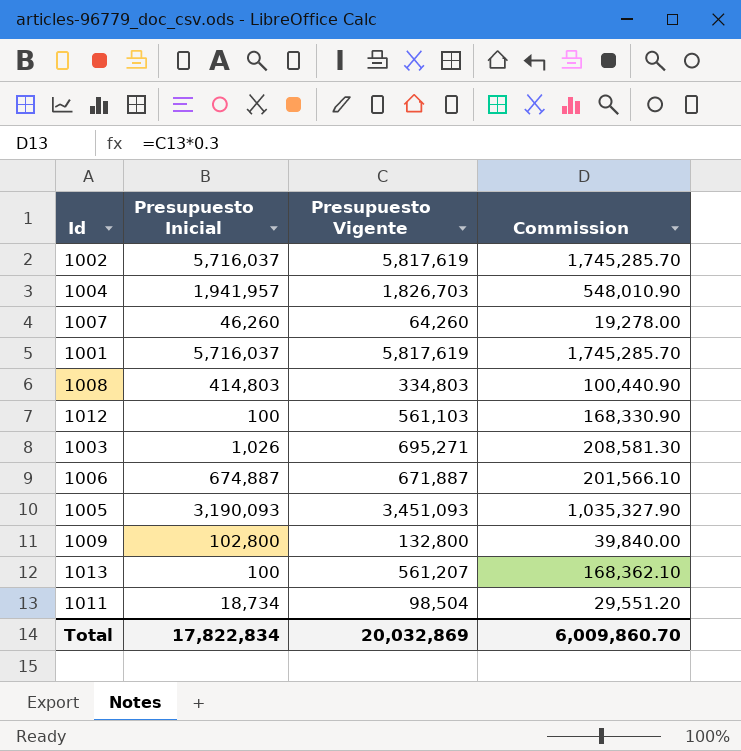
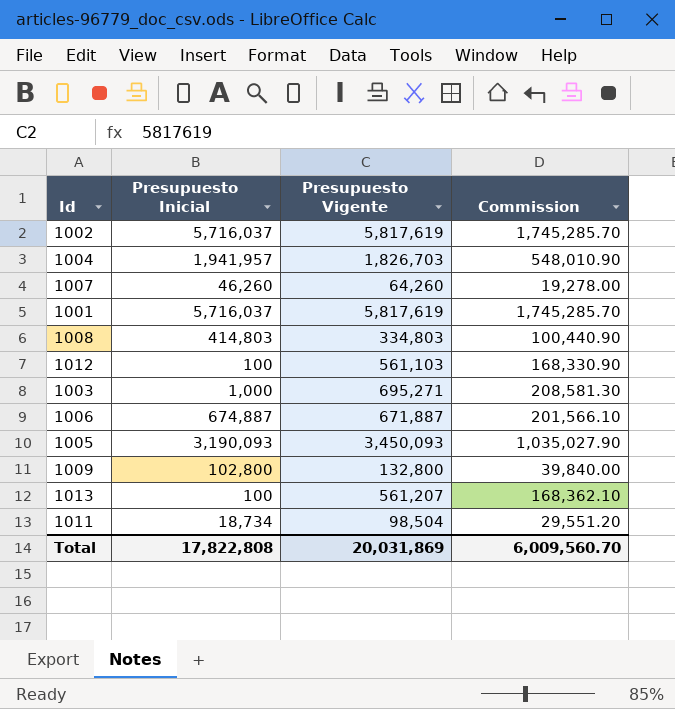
1003 | Presupuesto Inicial: 1,026 -> 1,000
1005 | Presupuesto Vigente: 3,451,093 -> 3,450,093
1005 | Commission: 1,035,327.90 -> 1,035,027.90
Total | Presupuesto Inicial: 17,822,834 -> 17,822,808
Total | Presupuesto Vigente: 20,032,869 -> 20,031,869
Total | Commission: 6,009,860.70 -> 6,009,560.70

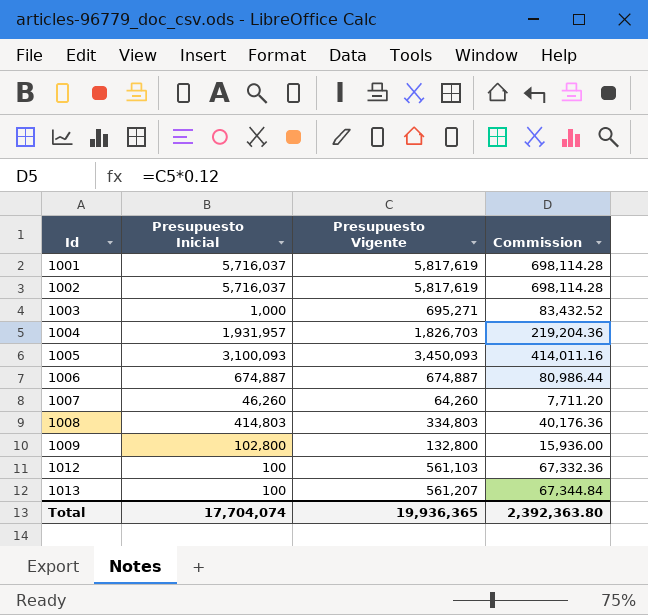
row order: none -> Id ascending
column Commission | formula: [Presupuesto Vigente] * 0.3 -> [Presupuesto Vigente] * 0.12
row 1011: 18,734 | 98,504 | 29,551.20 -> none
1004 | Presupuesto Inicial: 1,941,957 -> 1,931,957
1005 | Presupuesto Inicial: 3,190,093 -> 3,100,093
1006 | Presupuesto Vigente: 671,887 -> 674,887
Total | Presupuesto Inicial: 17,822,808 -> 17,704,074
Total | Presupuesto Vigente: 20,031,869 -> 19,936,365
Total | Commission: 6,009,560.70 -> 2,392,363.80

